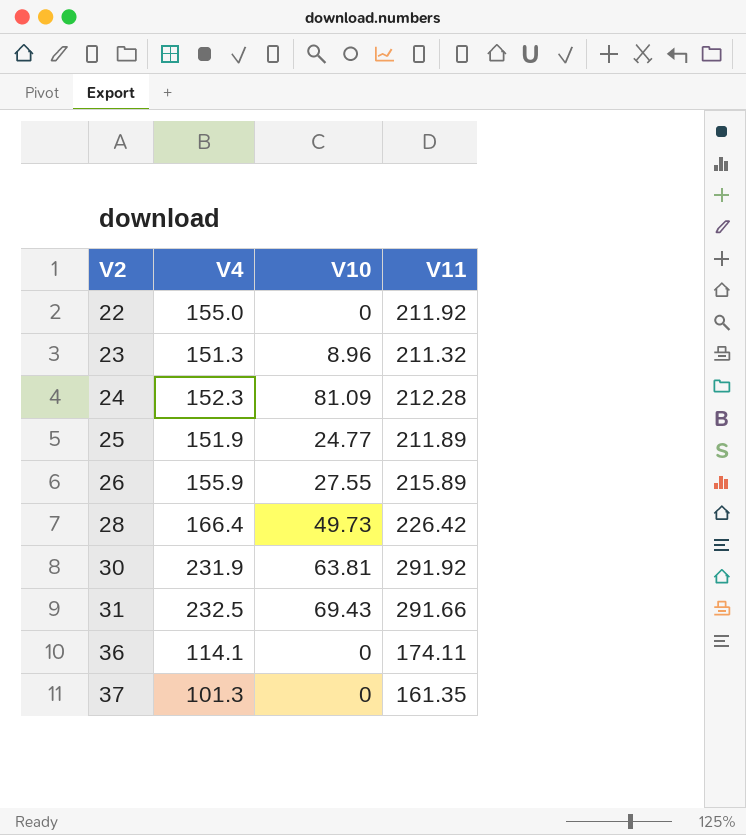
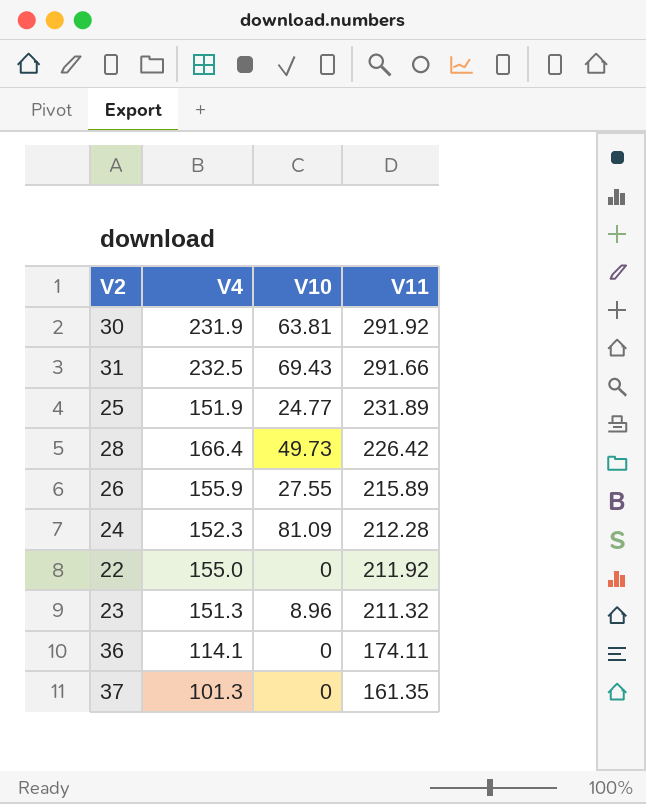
row order: V2 ascending -> V11 descending
25 | V11: 211.89 -> 231.89

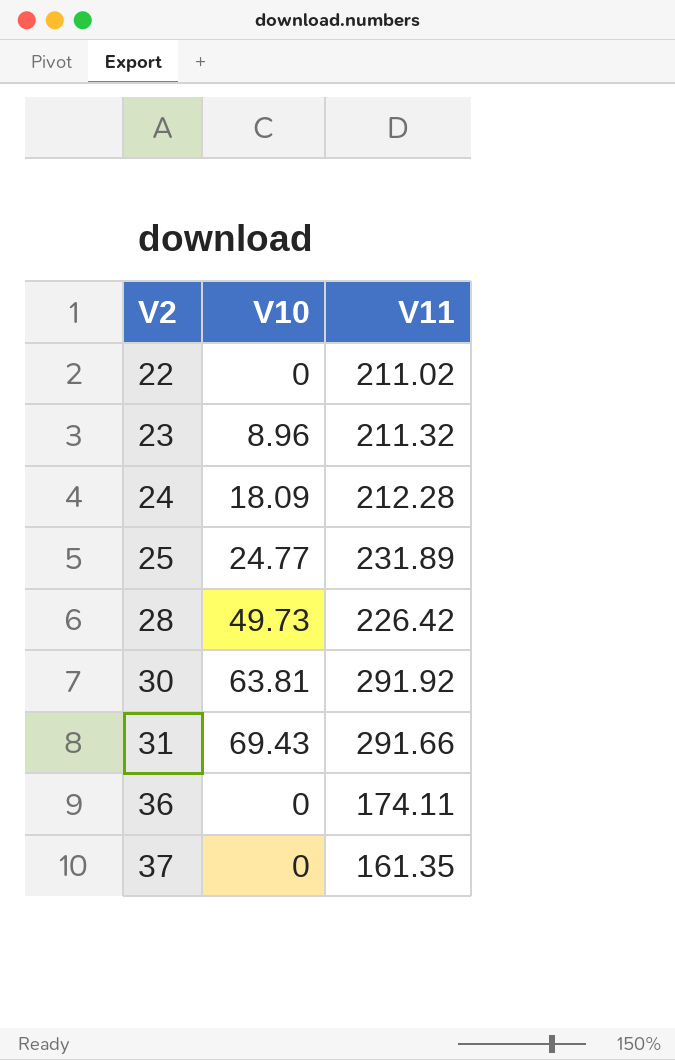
row order: V11 descending -> V2 ascending
column V4 | position: 2 -> none
row 26: 155.9 | 27.55 | 215.89 -> none
22 | V11: 211.92 -> 211.02
24 | V10: 81.09 -> 18.09

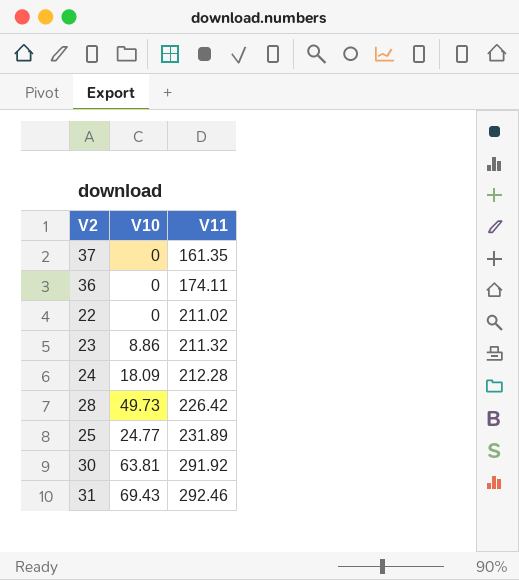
row order: V2 ascending -> V11 ascending
23 | V10: 8.96 -> 8.86
31 | V11: 291.66 -> 292.46

